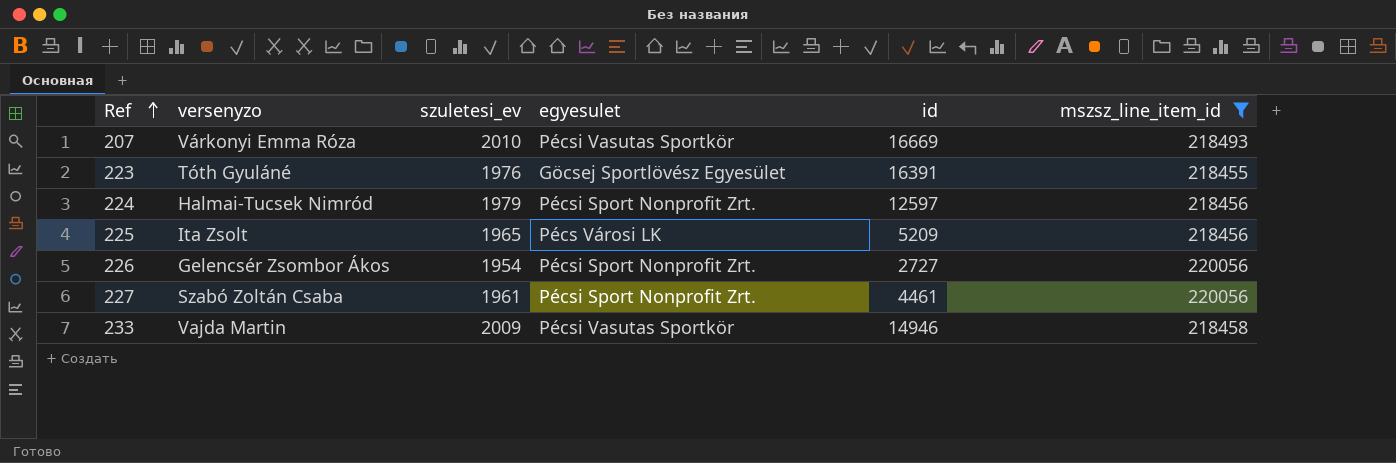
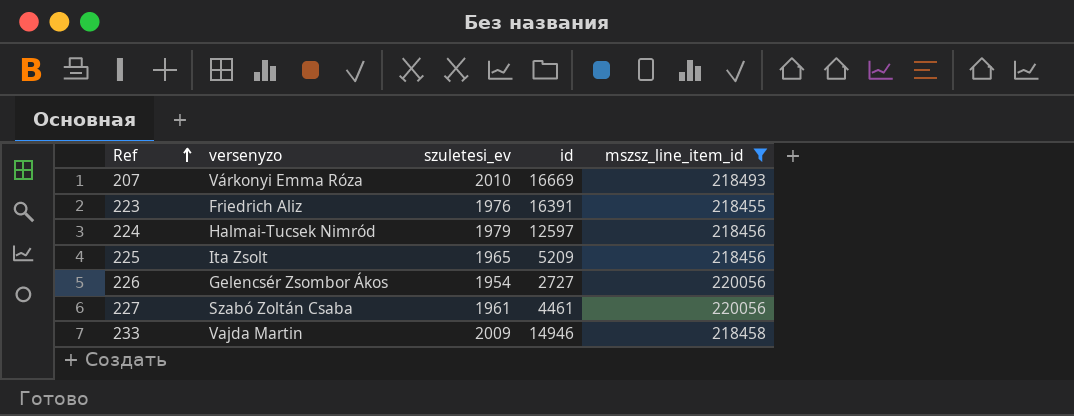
column egyesulet | position: 4 -> none
223 | versenyzo: Tóth Gyuláné -> Friedrich Aliz

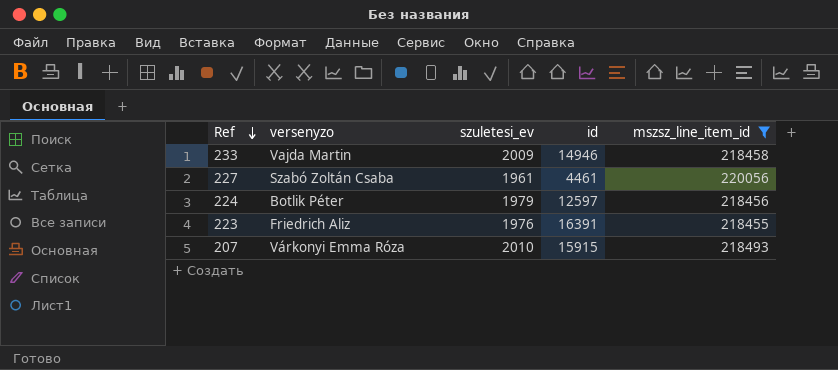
row order: Ref ascending -> Ref descending
row 225: Ita Zsolt | 1965 | 5209 | 218456 -> none
row 226: Gelencsér Zsombor Ákos | 1954 | 2727 | 220056 -> none
224 | versenyzo: Halmai-Tucsek Nimród -> Botlik Péter
207 | id: 16669 -> 15915

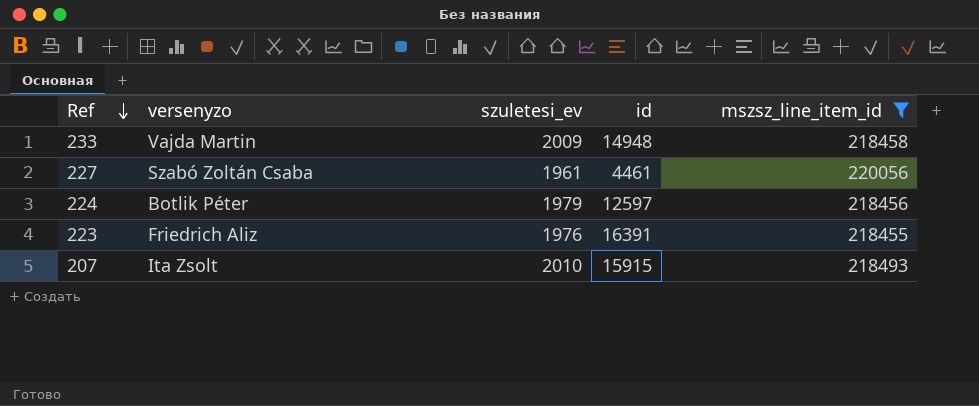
233 | id: 14946 -> 14948
207 | versenyzo: Várkonyi Emma Róza -> Ita Zsolt

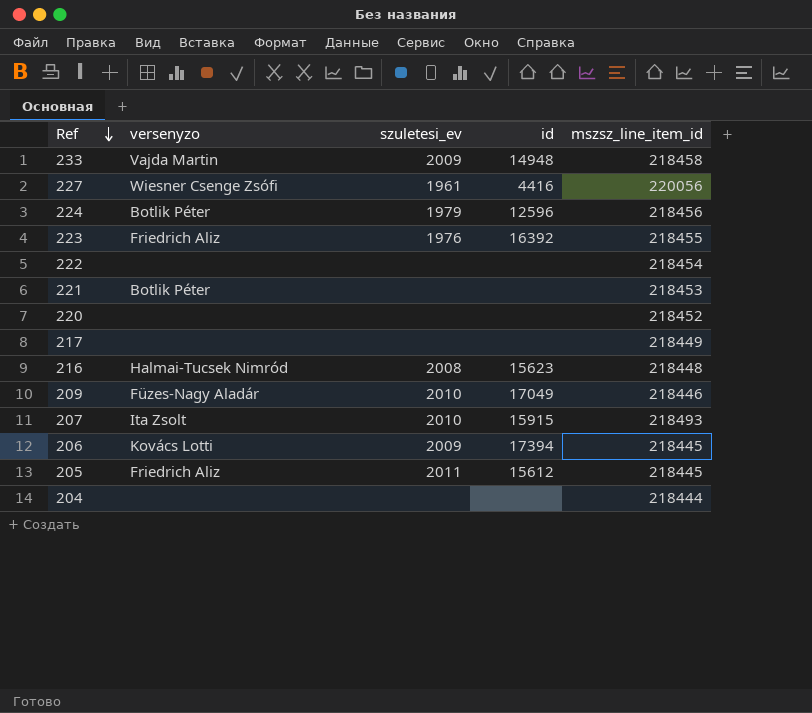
filter: mszsz_line_item_id >= 218455 -> none
227 | versenyzo: Szabó Zoltán Csaba -> Wiesner Csenge Zsófi
227 | id: 4461 -> 4416
224 | id: 12597 -> 12596
223 | id: 16391 -> 16392

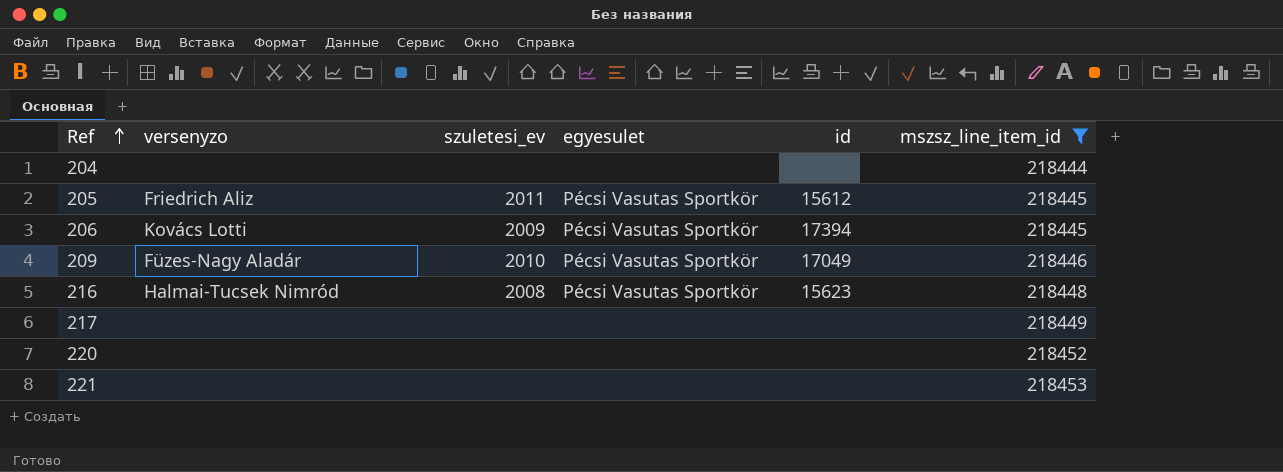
filter: none -> mszsz_line_item_id <= 218453
row order: Ref descending -> Ref ascending
column egyesulet | position: none -> 4
221 | versenyzo: Botlik Péter -> none

